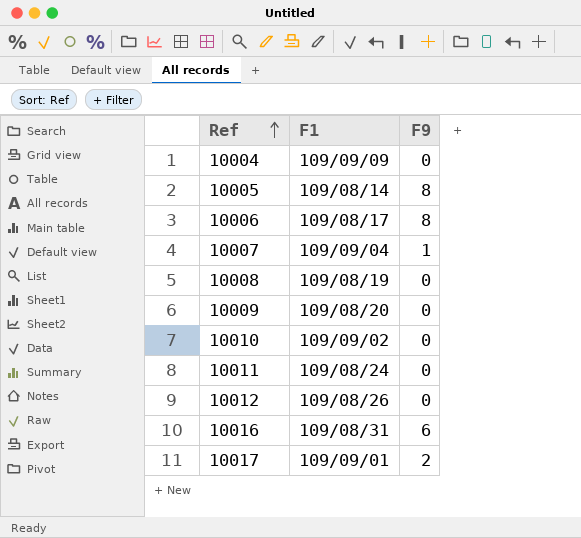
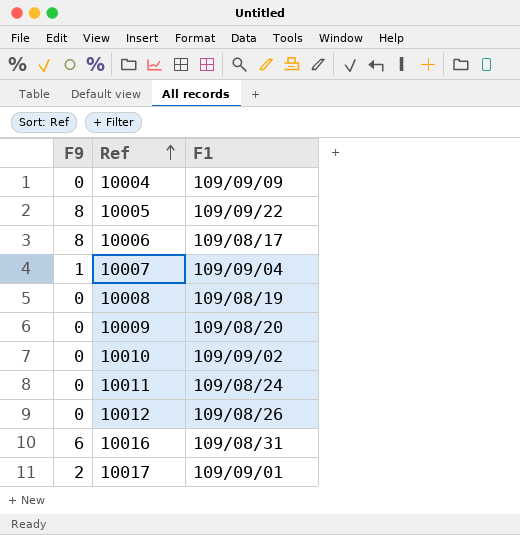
column F9 | position: 3 -> 1
10005 | F1: 109/08/14 -> 109/09/22

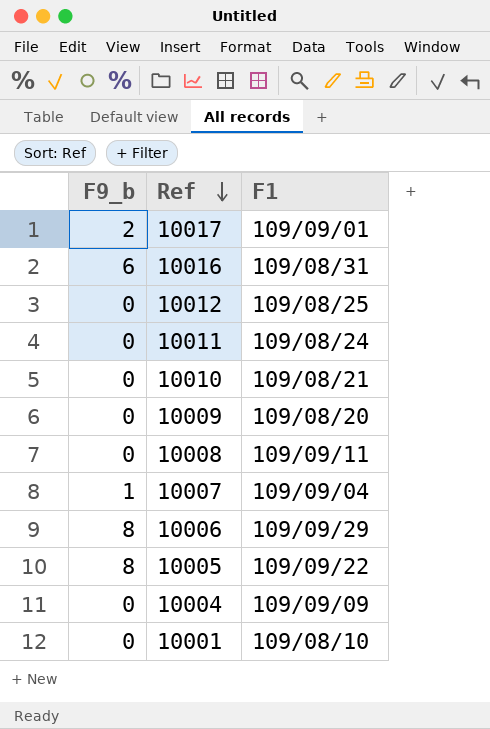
row order: Ref ascending -> Ref descending
column name: F9 -> F9_b
10012 | F1: 109/08/26 -> 109/08/25
10010 | F1: 109/09/02 -> 109/08/21
10008 | F1: 109/08/19 -> 109/09/11
10006 | F1: 109/08/17 -> 109/09/29
row 10001: none -> 0 | 109/08/10

